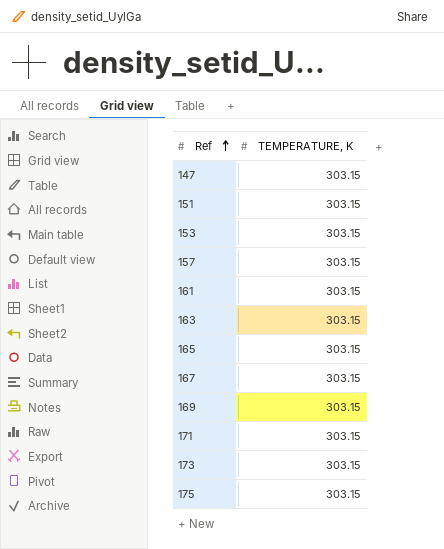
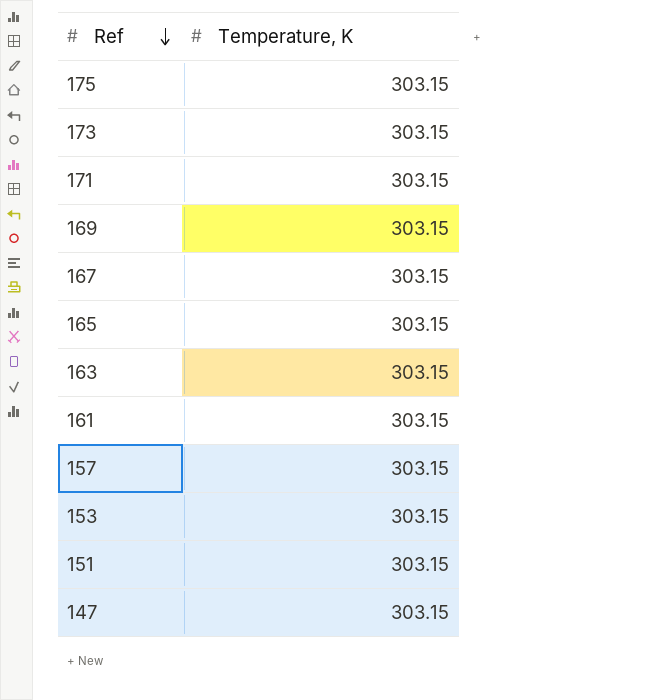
row order: Ref ascending -> Ref descending
column name: TEMPERATURE, K -> Temperature, K

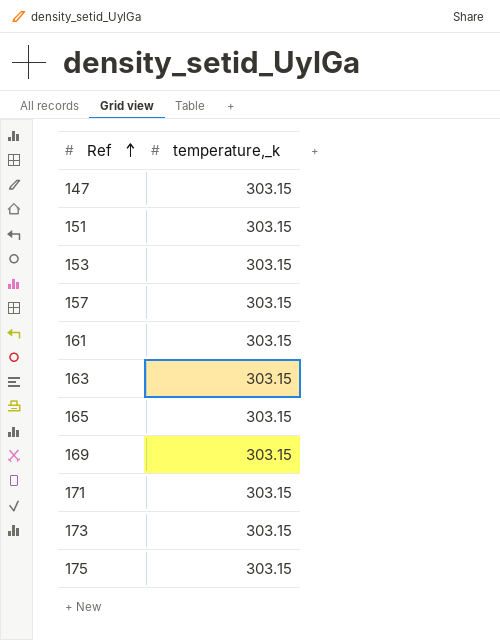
row order: Ref descending -> Ref ascending
column name: Temperature, K -> temperature,_k
row 167: 303.15 -> none

